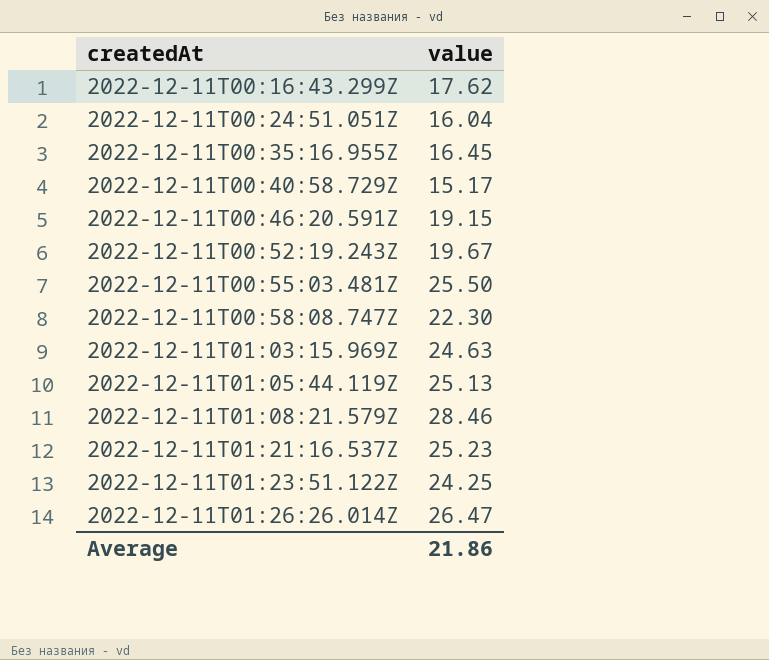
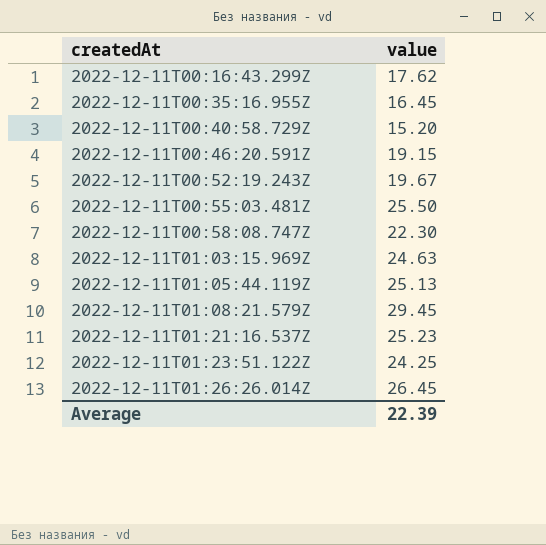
row 2022-12-11T00:24:51.051Z: 16.04 -> none
2022-12-11T00:40:58.729Z | value: 15.17 -> 15.20
2022-12-11T01:08:21.579Z | value: 28.46 -> 29.45
2022-12-11T01:26:26.014Z | value: 26.47 -> 26.45
Average | value: 21.86 -> 22.39

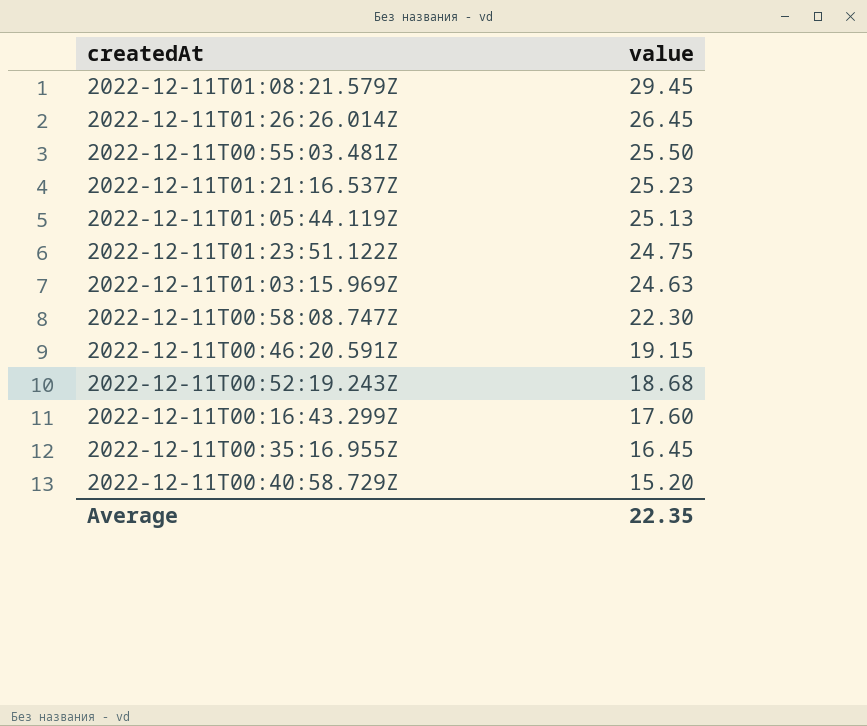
row order: createdAt ascending -> value descending
2022-12-11T01:23:51.122Z | value: 24.25 -> 24.75
2022-12-11T00:52:19.243Z | value: 19.67 -> 18.68
2022-12-11T00:16:43.299Z | value: 17.62 -> 17.60
Average | value: 22.39 -> 22.35

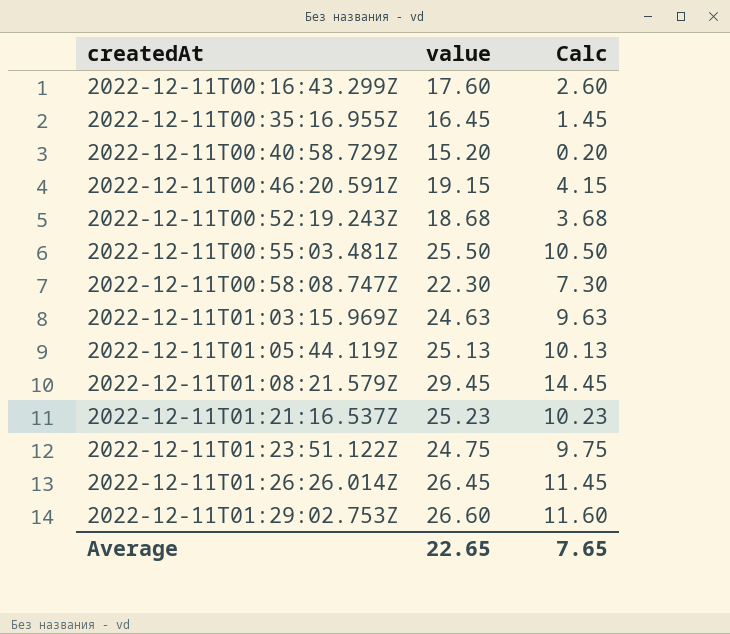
row order: value descending -> createdAt ascending
column Calc | formula: none -> [value] - 15
row 2022-12-11T01:29:02.753Z: none -> 26.60 | 11.60
Average | value: 22.35 -> 22.65

